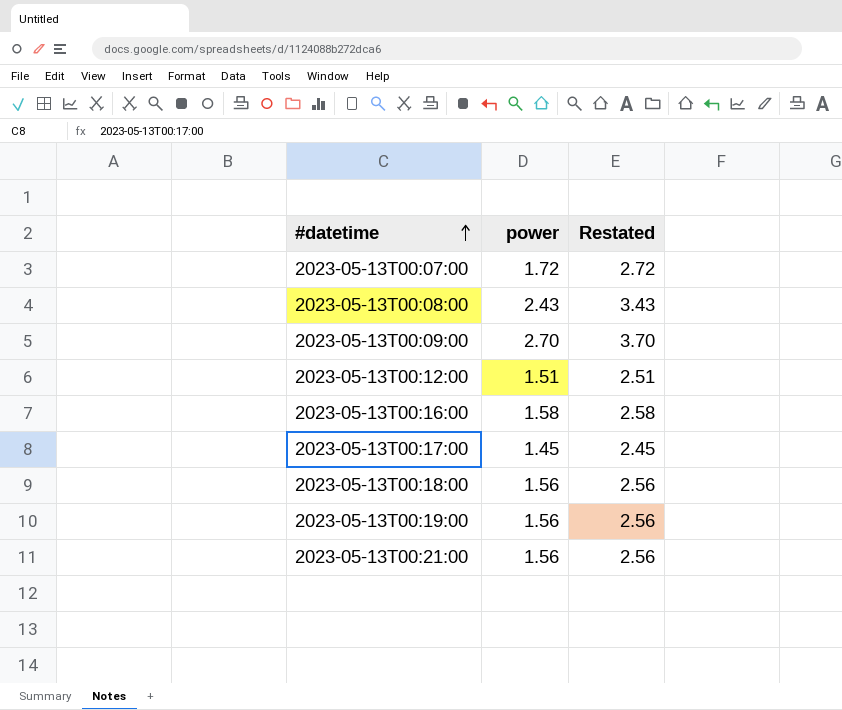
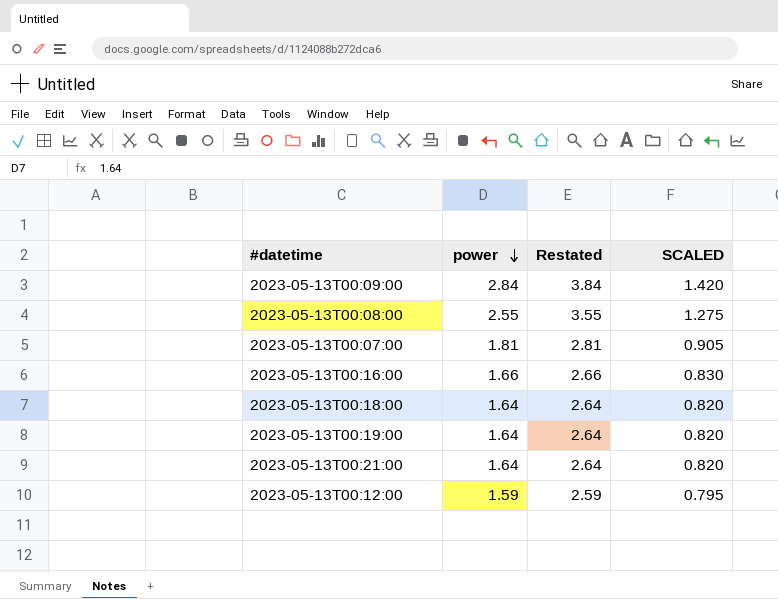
row order: #datetime ascending -> power descending
column SCALED | formula: none -> [power] * 0.5
row 2023-05-13T00:17:00: 1.45 | 2.45 -> none
2023-05-13T00:09:00 | power: 2.70 -> 2.84
2023-05-13T00:09:00 | Restated: 3.70 -> 3.84
2023-05-13T00:08:00 | power: 2.43 -> 2.55
2023-05-13T00:08:00 | Restated: 3.43 -> 3.55
2023-05-13T00:07:00 | power: 1.72 -> 1.81
2023-05-13T00:07:00 | Restated: 2.72 -> 2.81
2023-05-13T00:16:00 | power: 1.58 -> 1.66
2023-05-13T00:16:00 | Restated: 2.58 -> 2.66
2023-05-13T00:18:00 | power: 1.56 -> 1.64
2023-05-13T00:18:00 | Restated: 2.56 -> 2.64
2023-05-13T00:19:00 | power: 1.56 -> 1.64
2023-05-13T00:19:00 | Restated: 2.56 -> 2.64
2023-05-13T00:21:00 | power: 1.56 -> 1.64
2023-05-13T00:21:00 | Restated: 2.56 -> 2.64
2023-05-13T00:12:00 | power: 1.51 -> 1.59
2023-05-13T00:12:00 | Restated: 2.51 -> 2.59

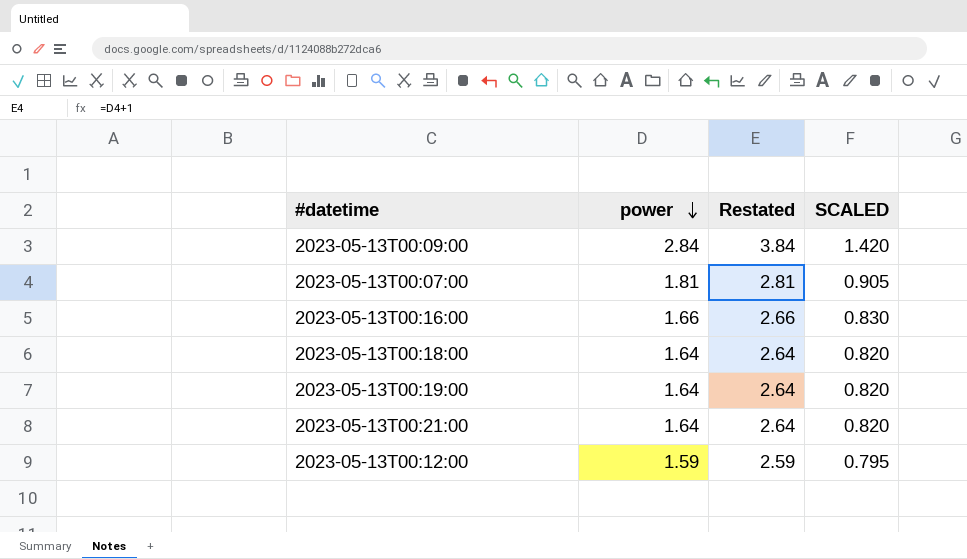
row 2023-05-13T00:08:00: 2.55 | 3.55 | 1.275 -> none

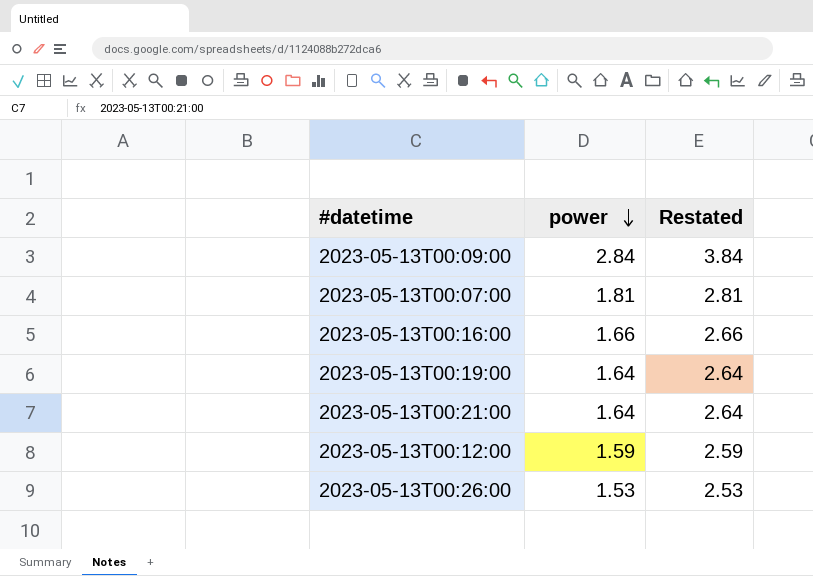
column SCALED | formula: [power] * 0.5 -> none
row 2023-05-13T00:18:00: 1.64 | 2.64 | 0.820 -> none
row 2023-05-13T00:26:00: none -> 1.53 | 2.53

